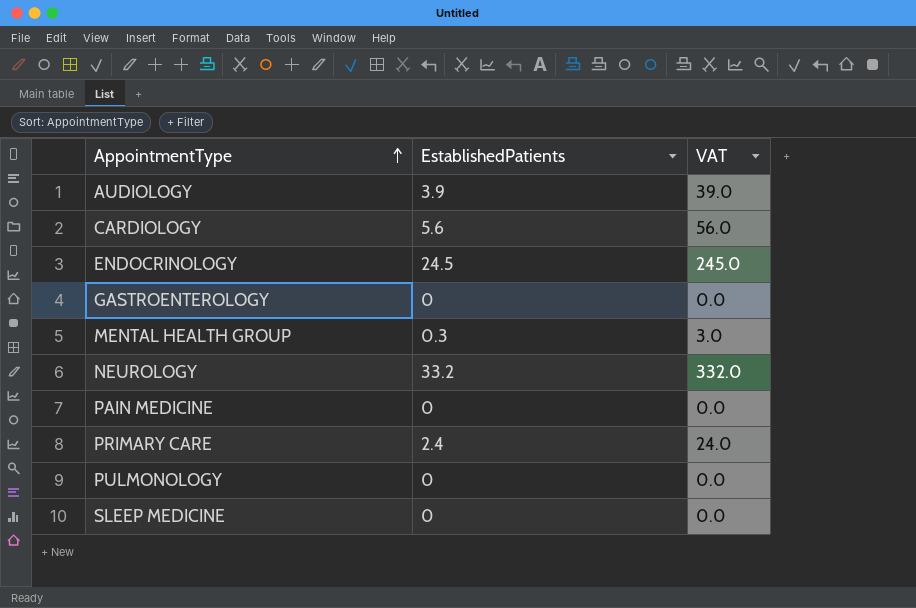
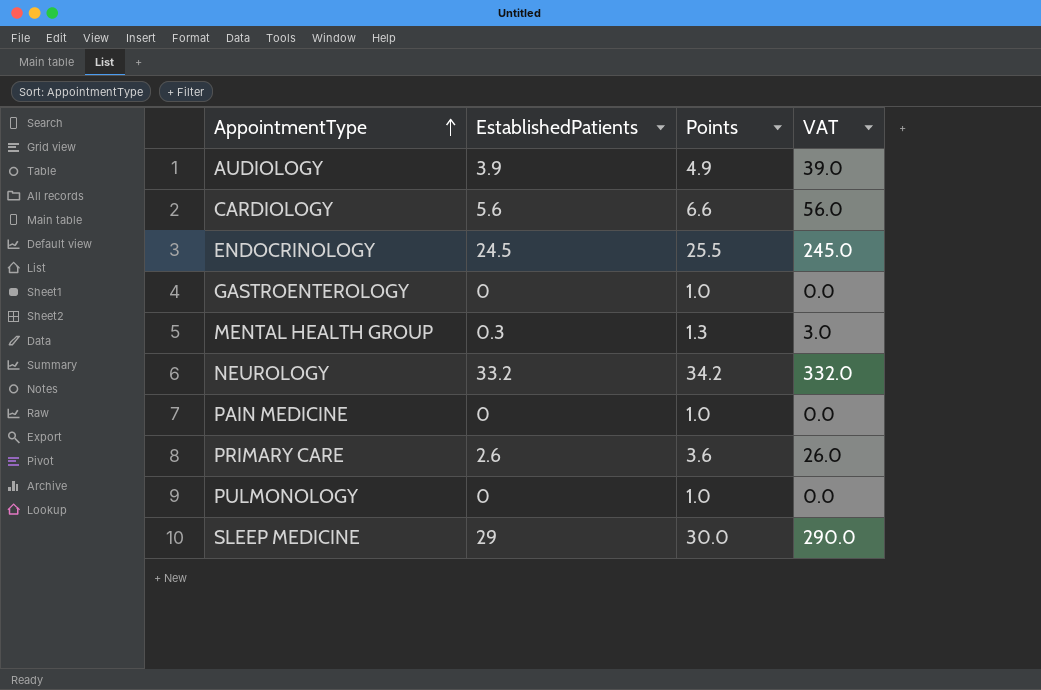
column Points | formula: none -> [EstablishedPatients] + 1
PRIMARY CARE | EstablishedPatients: 2.4 -> 2.6
PRIMARY CARE | VAT: 24.0 -> 26.0
SLEEP MEDICINE | EstablishedPatients: 0 -> 29
SLEEP MEDICINE | VAT: 0.0 -> 290.0

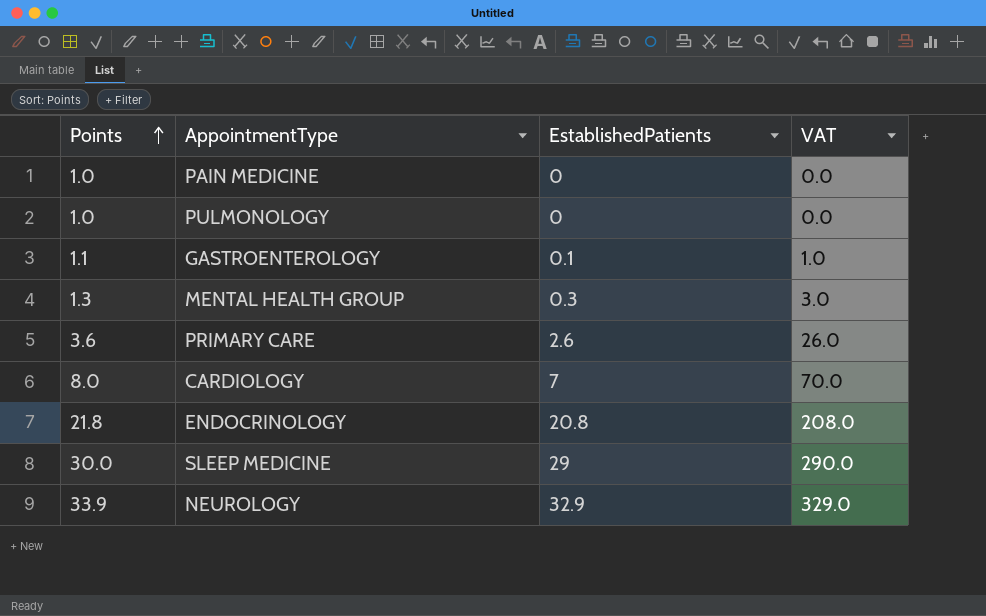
row order: AppointmentType ascending -> Points ascending
column Points | position: 3 -> 1
row AUDIOLOGY: 3.9 | 4.9 | 39.0 -> none
GASTROENTEROLOGY | Points: 1.0 -> 1.1
GASTROENTEROLOGY | EstablishedPatients: 0 -> 0.1
GASTROENTEROLOGY | VAT: 0.0 -> 1.0
CARDIOLOGY | Points: 6.6 -> 8.0
CARDIOLOGY | EstablishedPatients: 5.6 -> 7
CARDIOLOGY | VAT: 56.0 -> 70.0
ENDOCRINOLOGY | Points: 25.5 -> 21.8
ENDOCRINOLOGY | EstablishedPatients: 24.5 -> 20.8
ENDOCRINOLOGY | VAT: 245.0 -> 208.0
NEUROLOGY | Points: 34.2 -> 33.9
NEUROLOGY | EstablishedPatients: 33.2 -> 32.9
NEUROLOGY | VAT: 332.0 -> 329.0

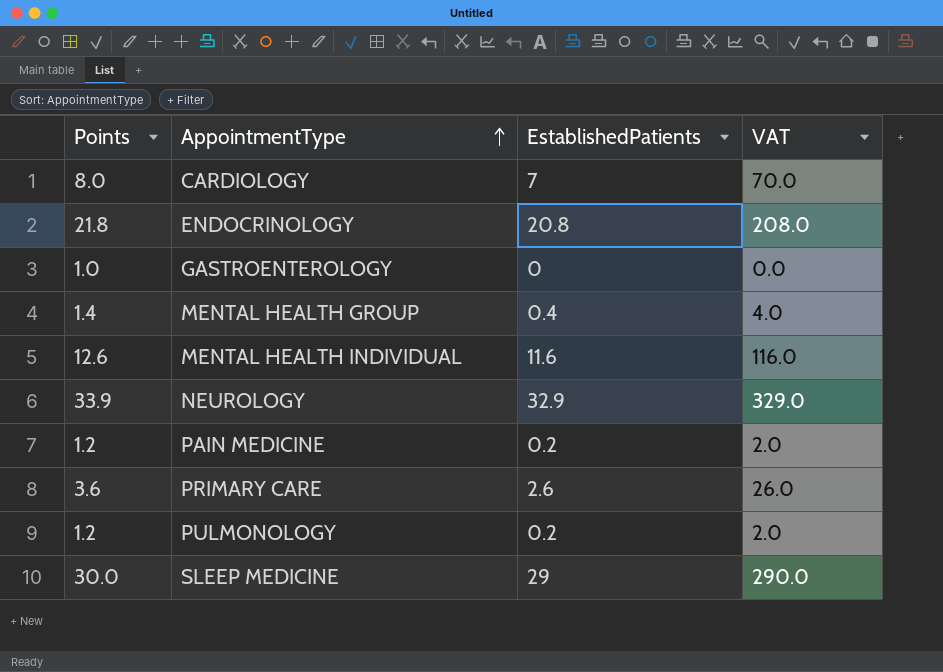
row order: Points ascending -> AppointmentType ascending
GASTROENTEROLOGY | Points: 1.1 -> 1.0
GASTROENTEROLOGY | EstablishedPatients: 0.1 -> 0
GASTROENTEROLOGY | VAT: 1.0 -> 0.0
MENTAL HEALTH GROUP | Points: 1.3 -> 1.4
MENTAL HEALTH GROUP | EstablishedPatients: 0.3 -> 0.4
MENTAL HEALTH GROUP | VAT: 3.0 -> 4.0
row MENTAL HEALTH INDIVIDUAL: none -> 12.6 | 11.6 | 116.0
PAIN MEDICINE | Points: 1.0 -> 1.2
PAIN MEDICINE | EstablishedPatients: 0 -> 0.2
PAIN MEDICINE | VAT: 0.0 -> 2.0
PULMONOLOGY | Points: 1.0 -> 1.2
PULMONOLOGY | EstablishedPatients: 0 -> 0.2
PULMONOLOGY | VAT: 0.0 -> 2.0

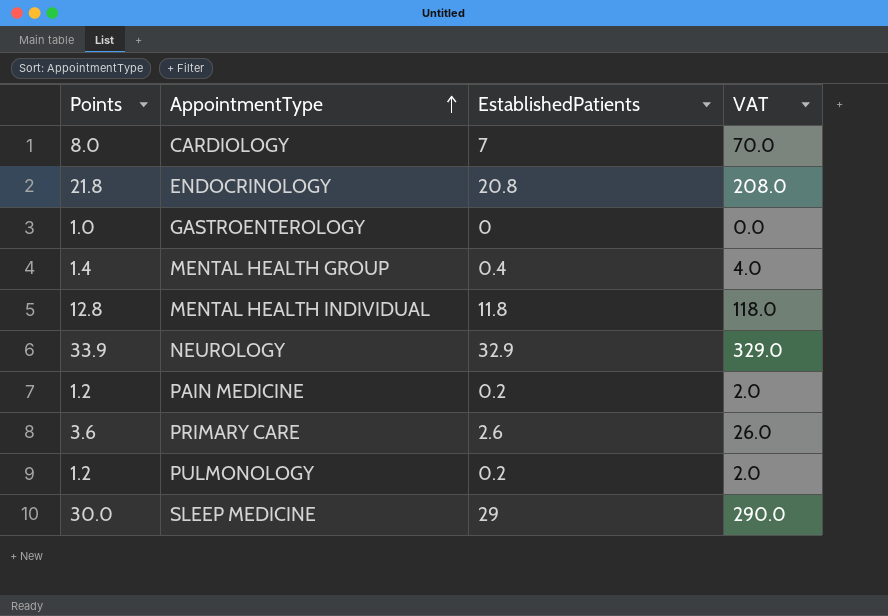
MENTAL HEALTH INDIVIDUAL | Points: 12.6 -> 12.8
MENTAL HEALTH INDIVIDUAL | EstablishedPatients: 11.6 -> 11.8
MENTAL HEALTH INDIVIDUAL | VAT: 116.0 -> 118.0

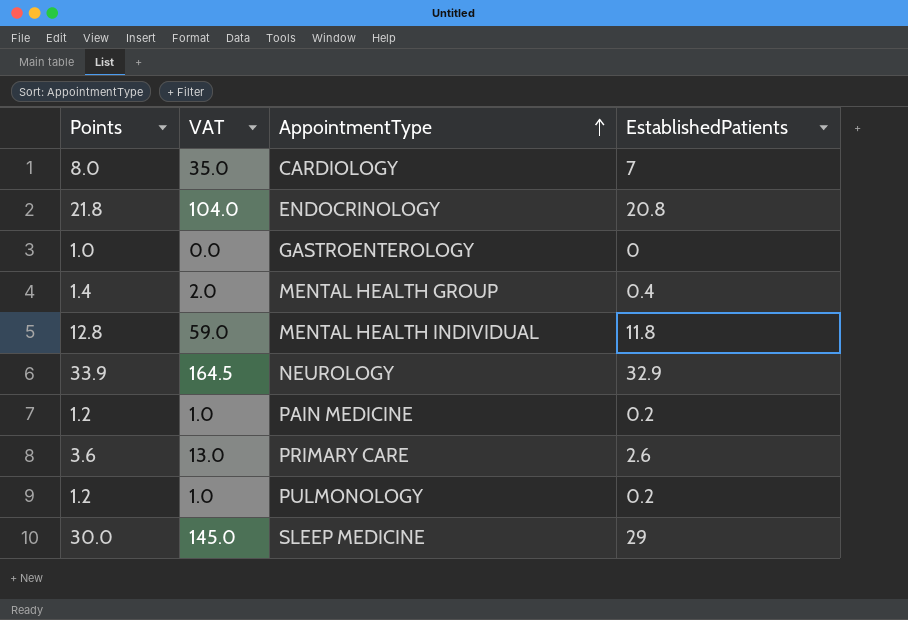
column VAT | formula: [EstablishedPatients] * 10 -> [EstablishedPatients] * 5
column VAT | position: 4 -> 2

